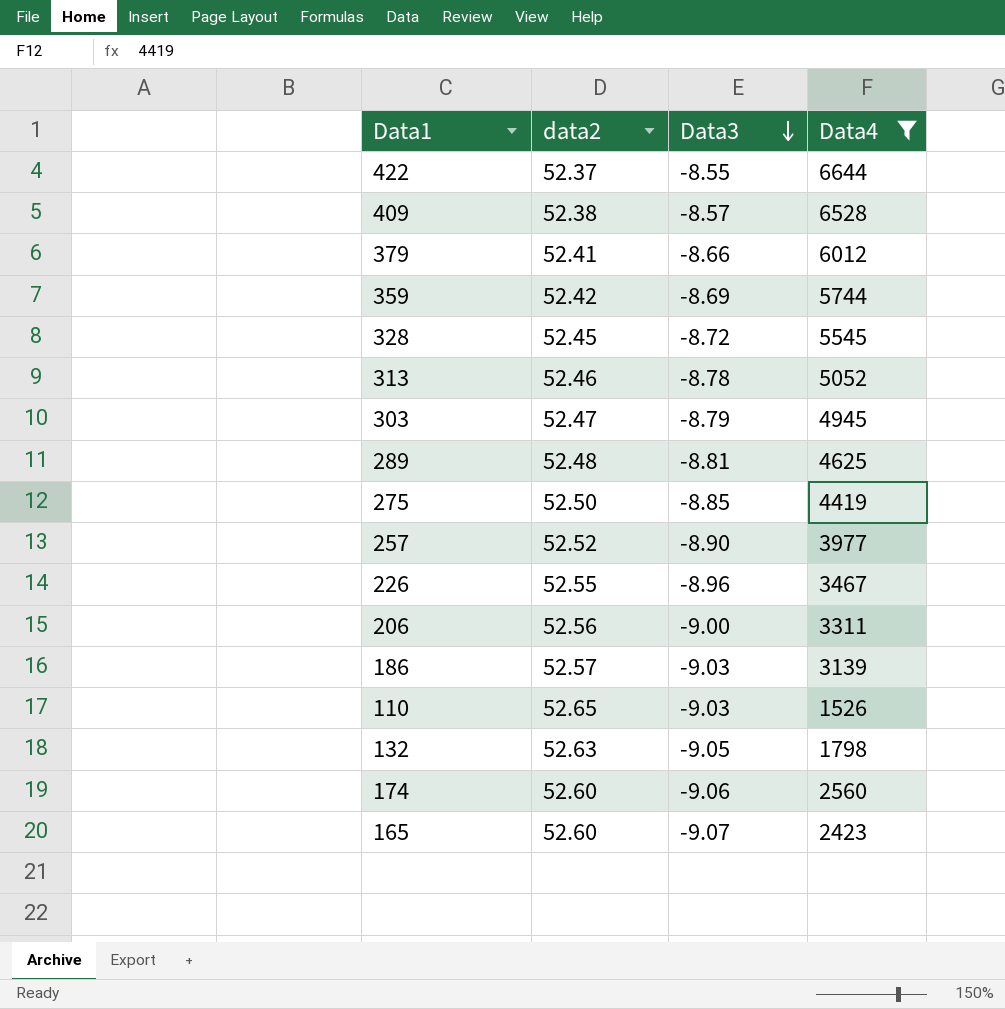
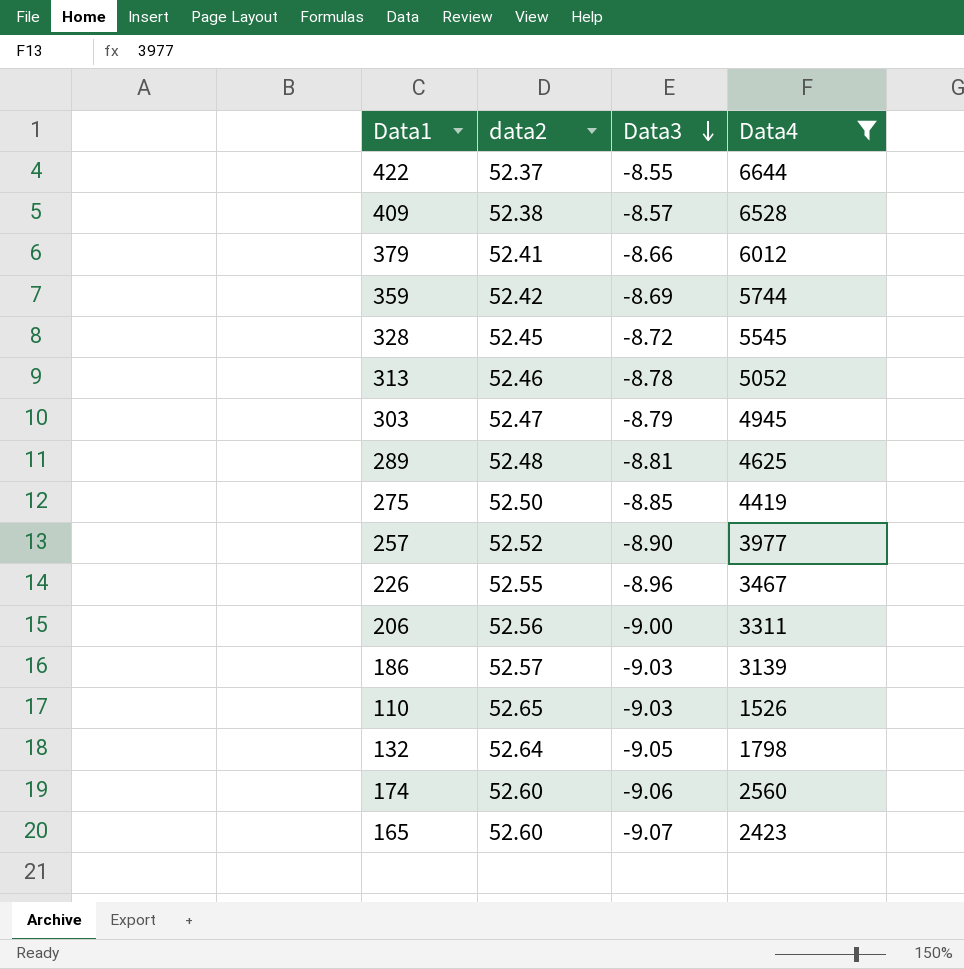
132 | data2: 52.63 -> 52.64

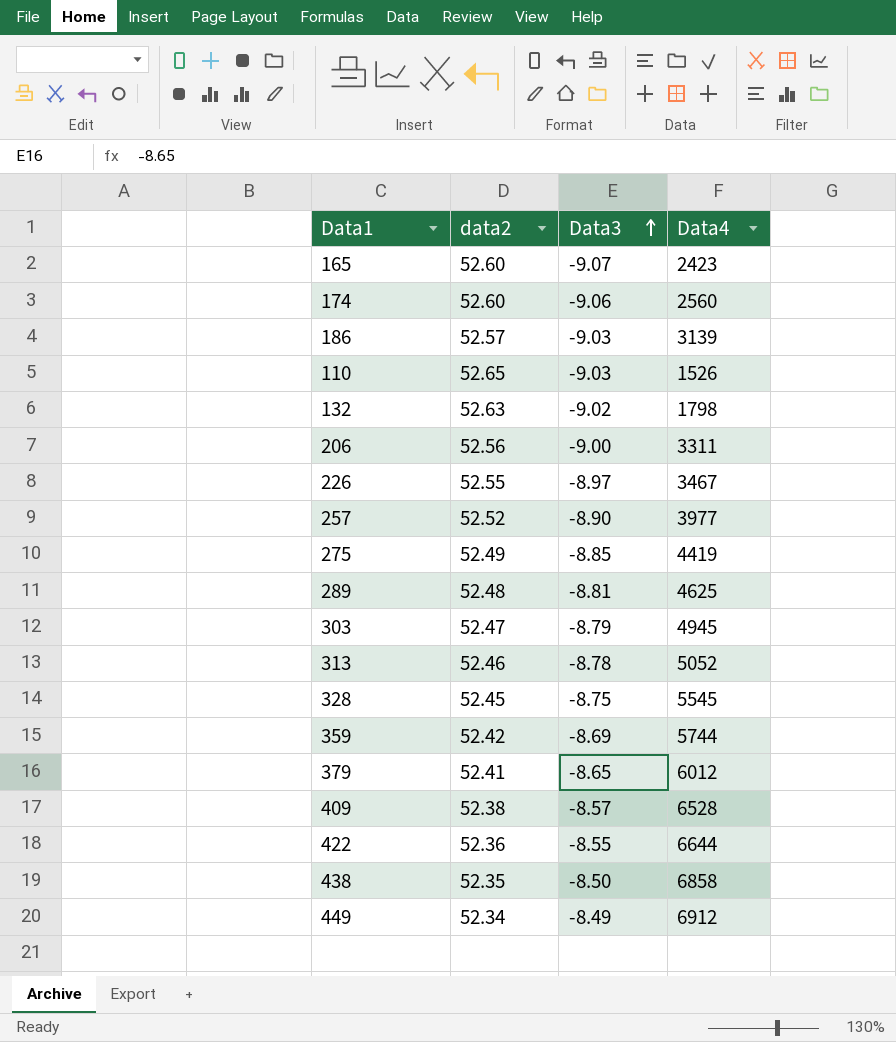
filter: Data4 <= 6644 -> none
row order: Data3 descending -> Data3 ascending
132 | data2: 52.64 -> 52.63
132 | Data3: -9.05 -> -9.02
226 | Data3: -8.96 -> -8.97
275 | data2: 52.50 -> 52.49
328 | Data3: -8.72 -> -8.75
379 | Data3: -8.66 -> -8.65
422 | data2: 52.37 -> 52.36

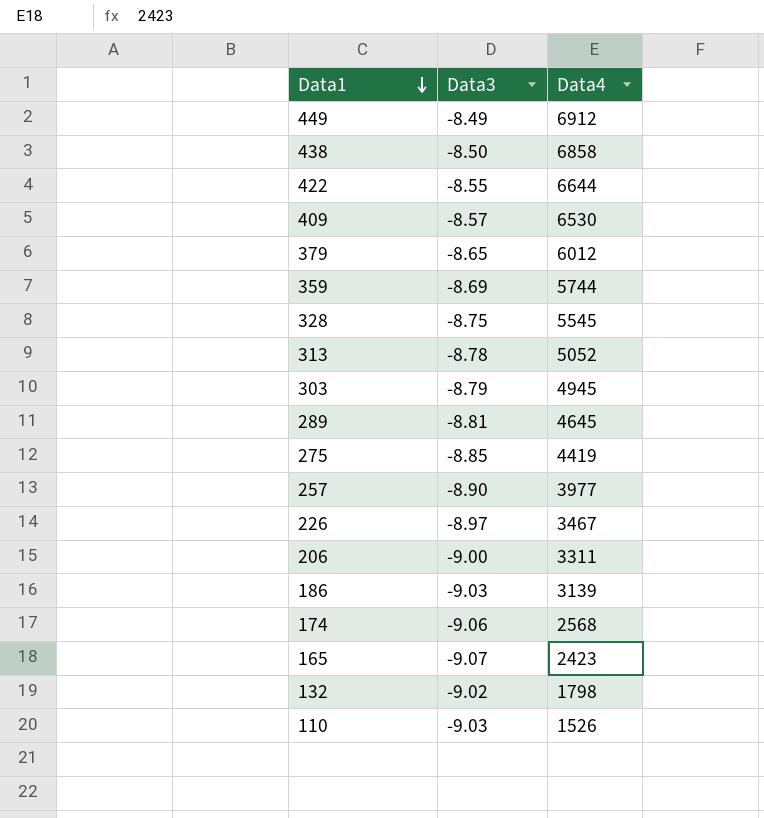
row order: Data3 ascending -> Data1 descending
column data2 | position: 2 -> none
409 | Data4: 6528 -> 6530
289 | Data4: 4625 -> 4645
174 | Data4: 2560 -> 2568

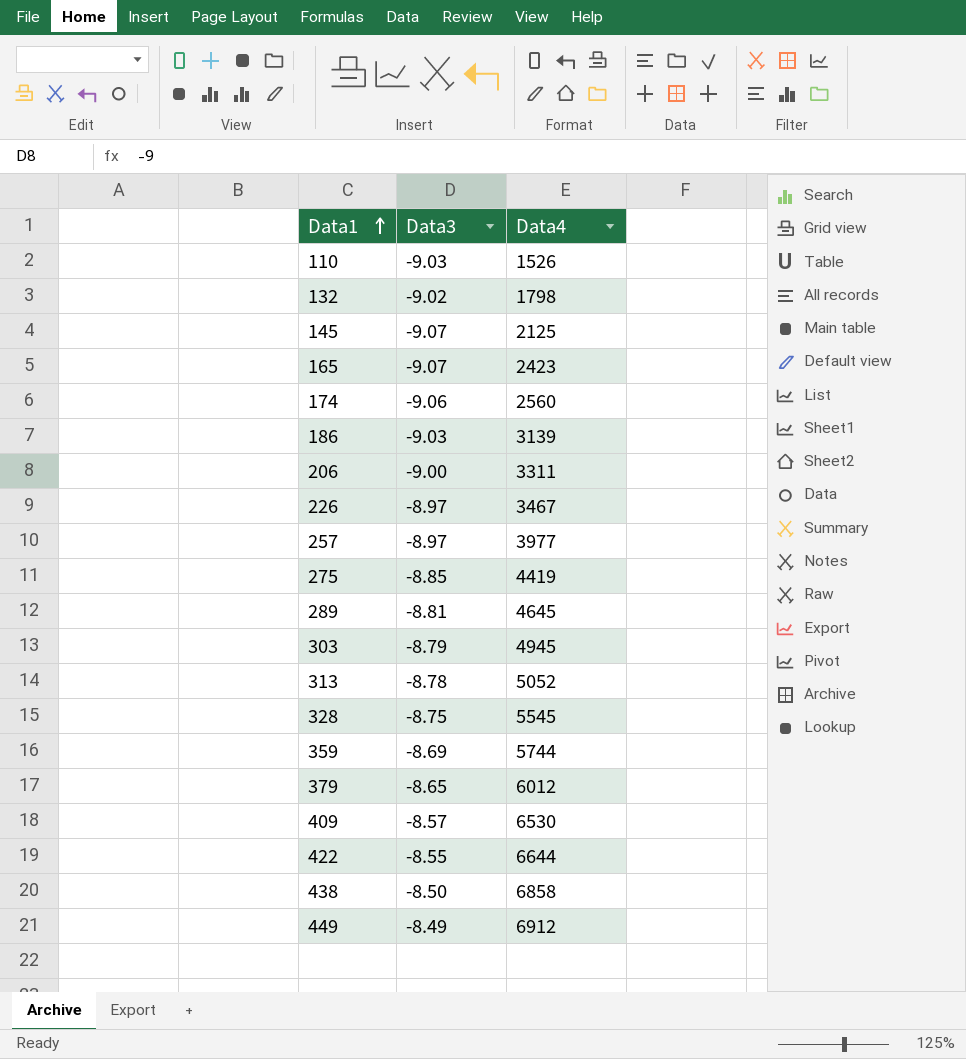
row order: Data1 descending -> Data1 ascending
row 145: none -> -9.07 | 2125
174 | Data4: 2568 -> 2560
257 | Data3: -8.90 -> -8.97

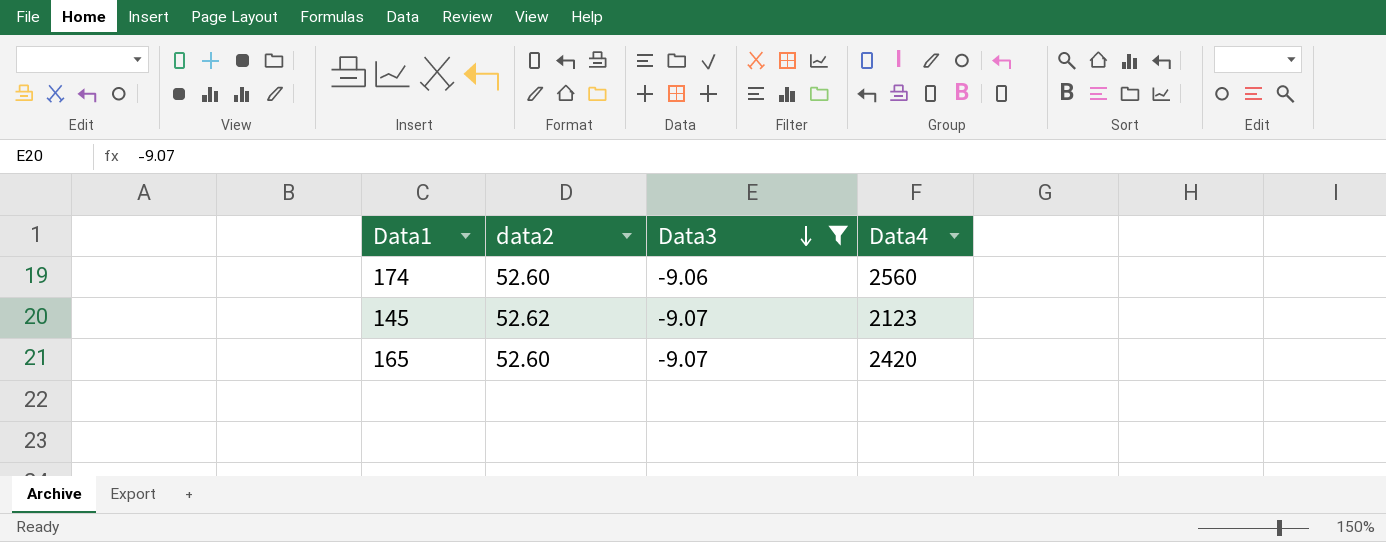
filter: none -> Data3 <= -9.06
row order: Data1 ascending -> Data3 descending
column data2 | position: none -> 2
145 | Data4: 2125 -> 2123
165 | Data4: 2423 -> 2420

